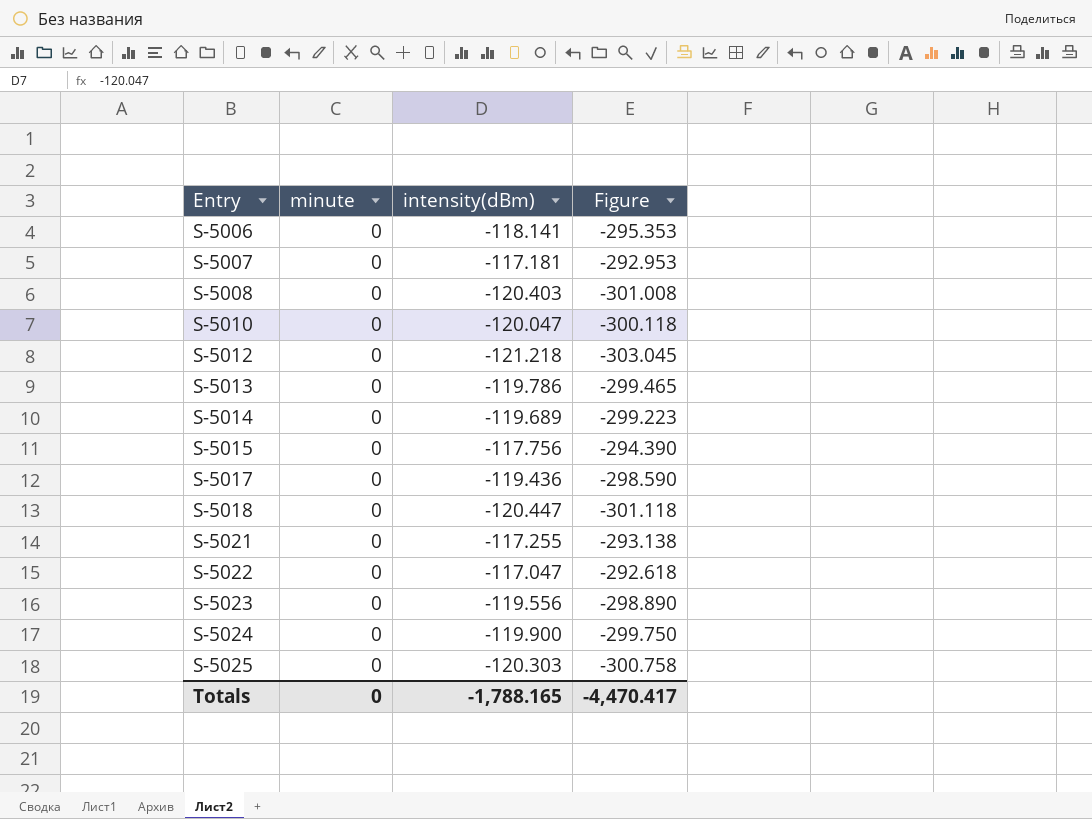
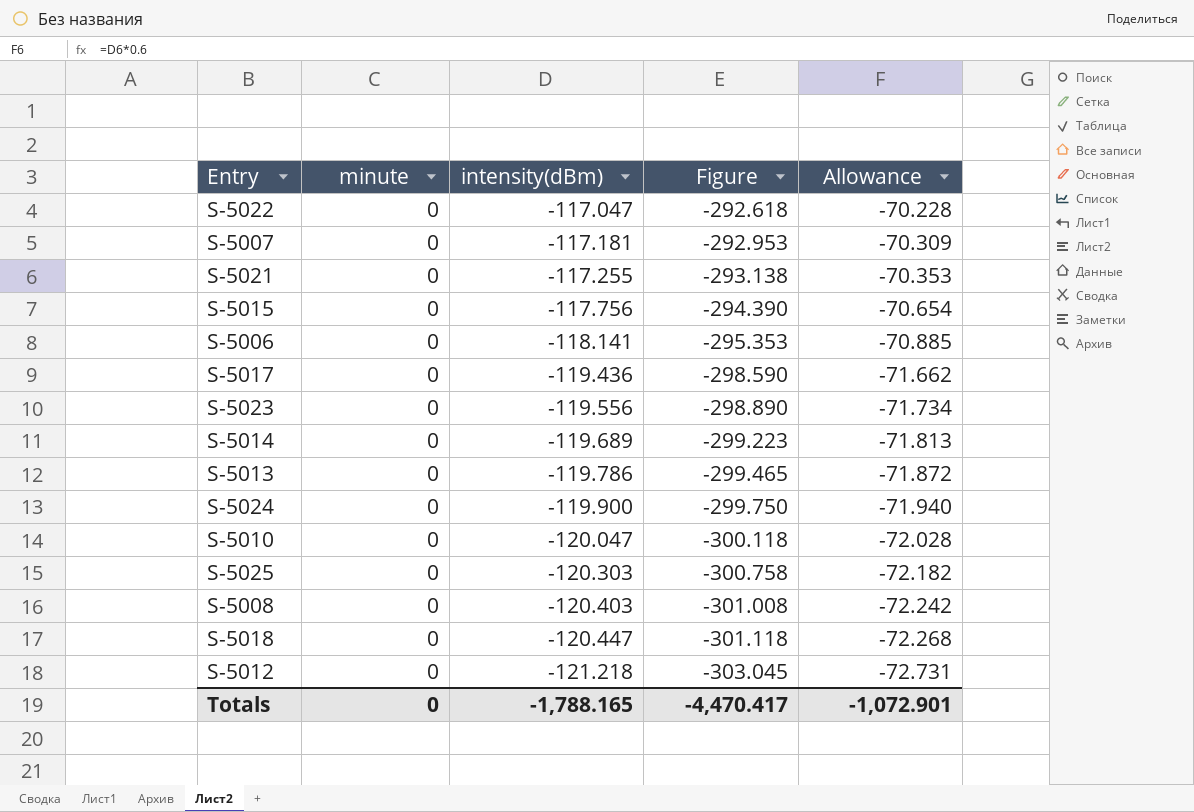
row order: Entry ascending -> intensity(dBm) descending
column Allowance | formula: none -> [intensity(dBm)] * 0.6

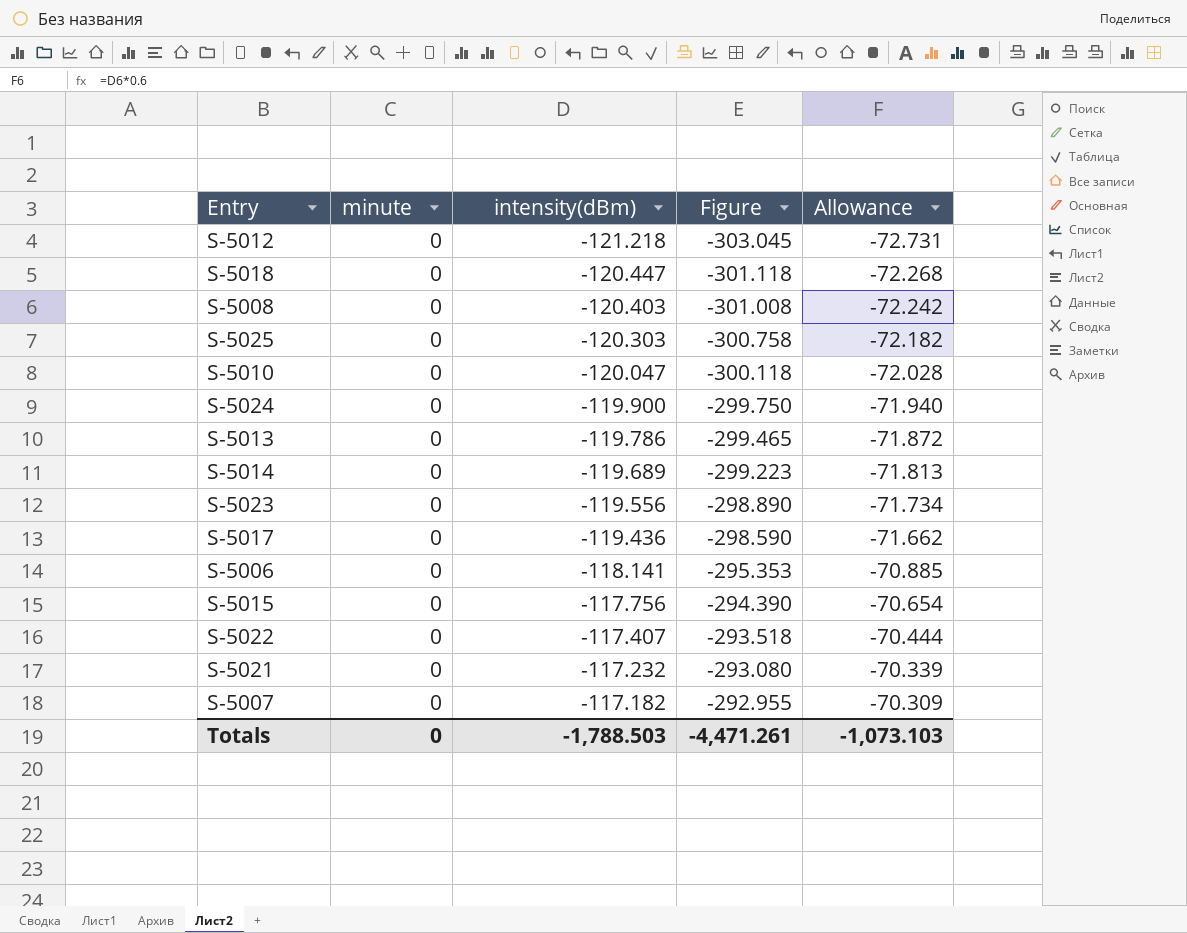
row order: intensity(dBm) descending -> intensity(dBm) ascending
S-5022 | intensity(dBm): -117.047 -> -117.407
S-5022 | Figure: -292.618 -> -293.518
S-5022 | Allowance: -70.228 -> -70.444
S-5021 | intensity(dBm): -117.255 -> -117.232
S-5021 | Figure: -293.138 -> -293.080
S-5021 | Allowance: -70.353 -> -70.339
S-5007 | intensity(dBm): -117.181 -> -117.182
S-5007 | Figure: -292.953 -> -292.955
Totals | intensity(dBm): -1,788.165 -> -1,788.503
Totals | Figure: -4,470.417 -> -4,471.261
Totals | Allowance: -1,072.901 -> -1,073.103

